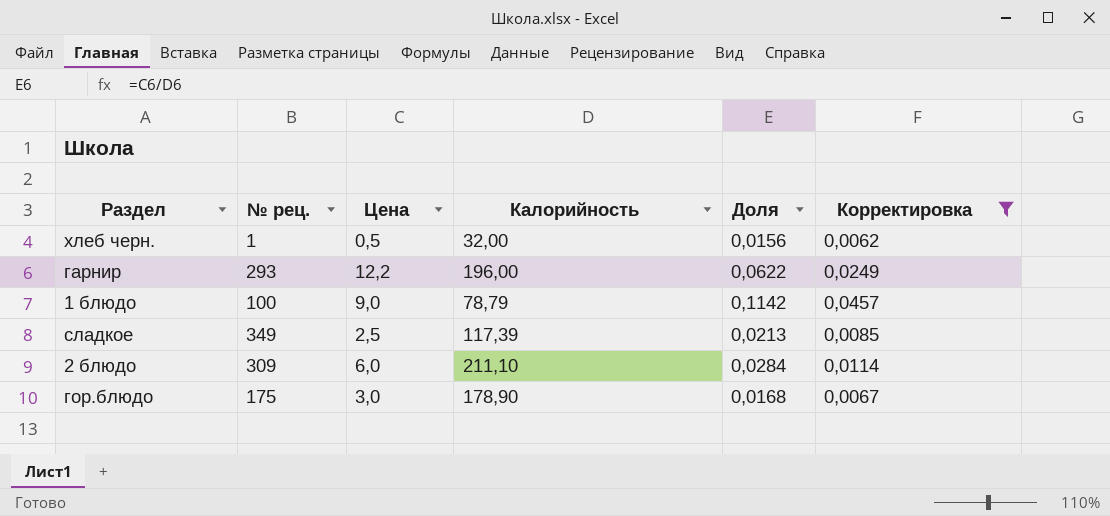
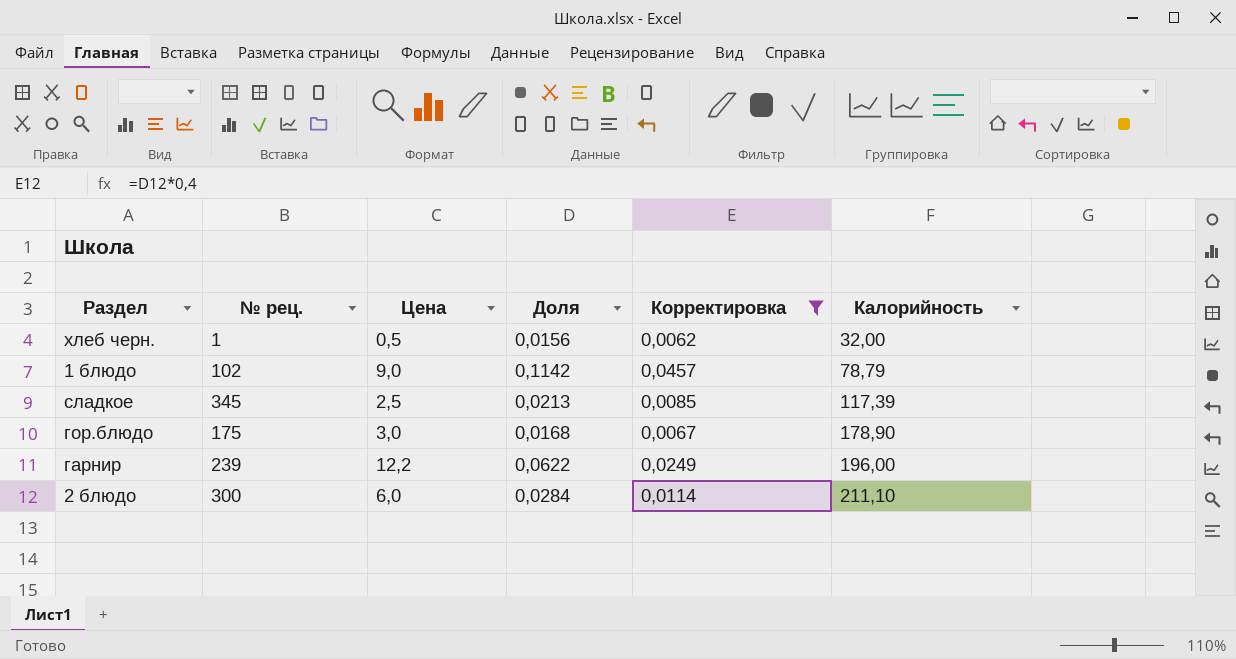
row order: none -> Калорийность ascending
column Калорийность | position: 4 -> 6
1 блюдо | № рец.: 100 -> 102
сладкое | № рец.: 349 -> 345
гарнир | № рец.: 293 -> 239
2 блюдо | № рец.: 309 -> 300

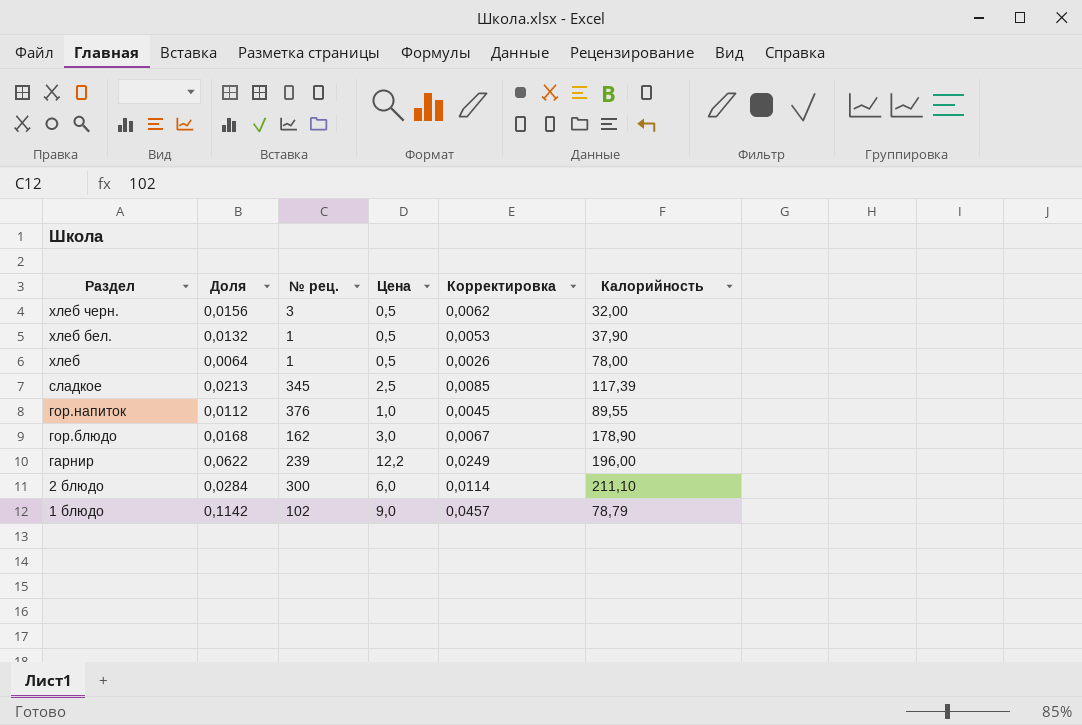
filter: Корректировка >= 0,0062 -> none
row order: Калорийность ascending -> Раздел descending
column Доля | position: 4 -> 2
хлеб черн. | № рец.: 1 -> 3
гор.блюдо | № рец.: 175 -> 162

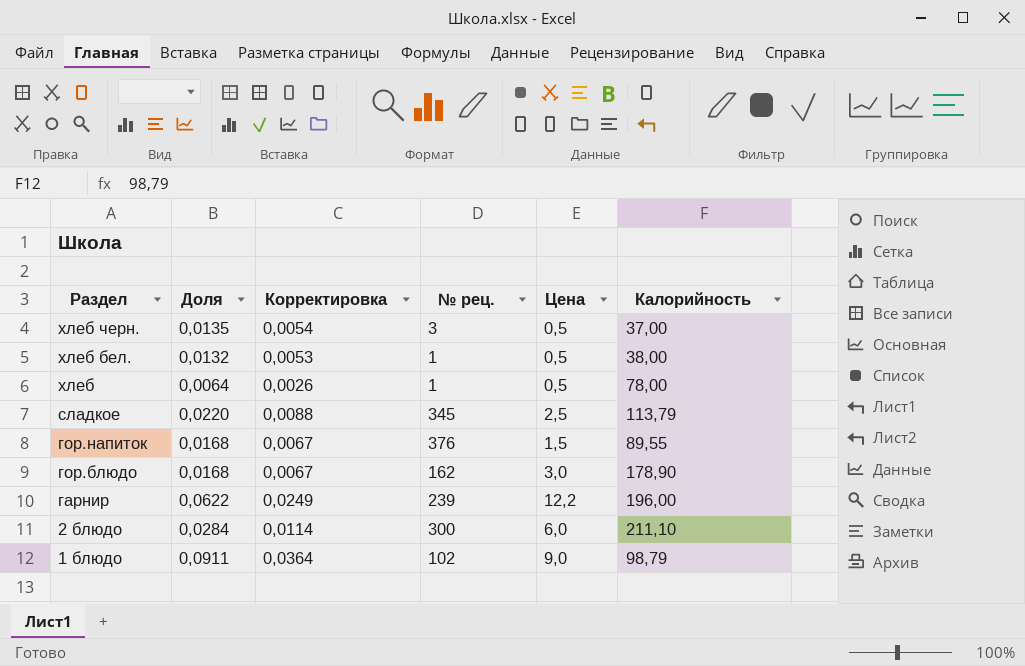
column Корректировка | position: 5 -> 3
хлеб черн. | Доля: 0,0156 -> 0,0135
хлеб черн. | Корректировка: 0,0062 -> 0,0054
хлеб черн. | Калорийность: 32,00 -> 37,00
хлеб бел. | Калорийность: 37,90 -> 38,00
сладкое | Доля: 0,0213 -> 0,0220
сладкое | Корректировка: 0,0085 -> 0,0088
сладкое | Калорийность: 117,39 -> 113,79
гор.напиток | Доля: 0,0112 -> 0,0168
гор.напиток | Корректировка: 0,0045 -> 0,0067
гор.напиток | Цена: 1,0 -> 1,5
1 блюдо | Доля: 0,1142 -> 0,0911
1 блюдо | Корректировка: 0,0457 -> 0,0364
1 блюдо | Калорийность: 78,79 -> 98,79

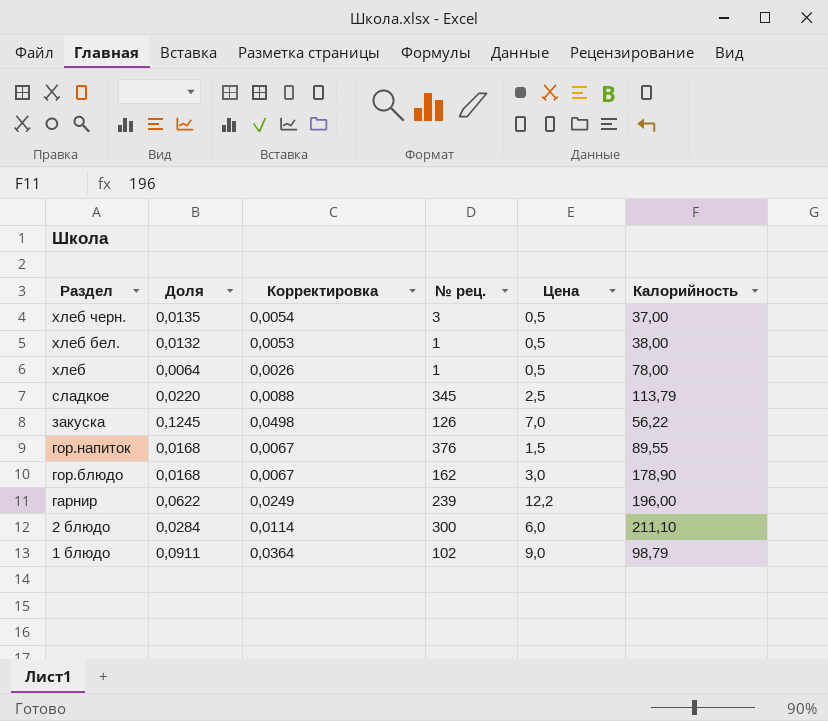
row закуска: none -> 0,1245 | 0,0498 | 126 | 7,0 | 56,22

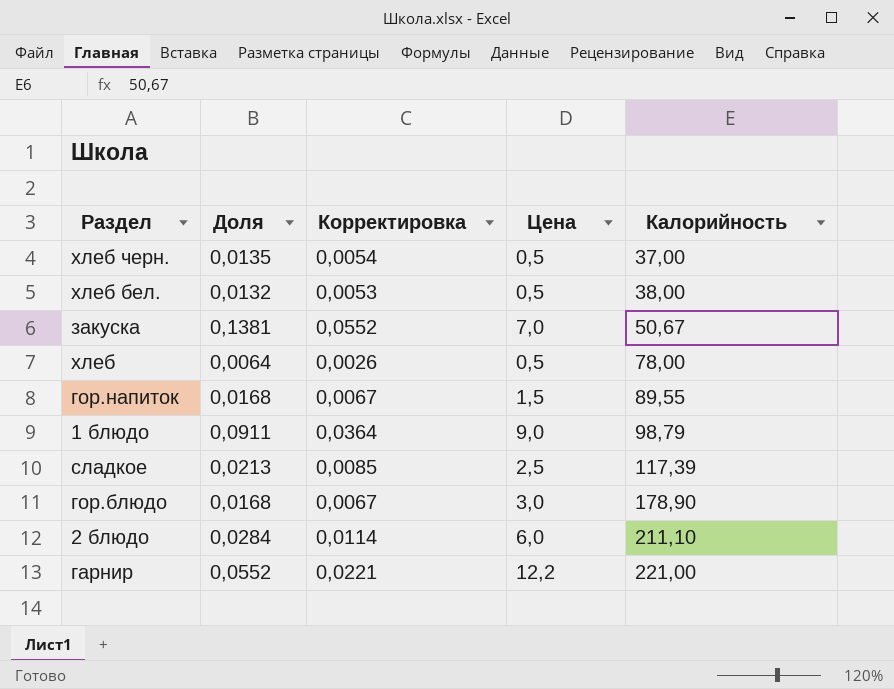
row order: Раздел descending -> Калорийность ascending
column № рец. | position: 4 -> none
закуска | Доля: 0,1245 -> 0,1381
закуска | Корректировка: 0,0498 -> 0,0552
закуска | Калорийность: 56,22 -> 50,67
сладкое | Доля: 0,0220 -> 0,0213
сладкое | Корректировка: 0,0088 -> 0,0085
сладкое | Калорийность: 113,79 -> 117,39
гарнир | Доля: 0,0622 -> 0,0552
гарнир | Корректировка: 0,0249 -> 0,0221
гарнир | Калорийность: 196,00 -> 221,00

